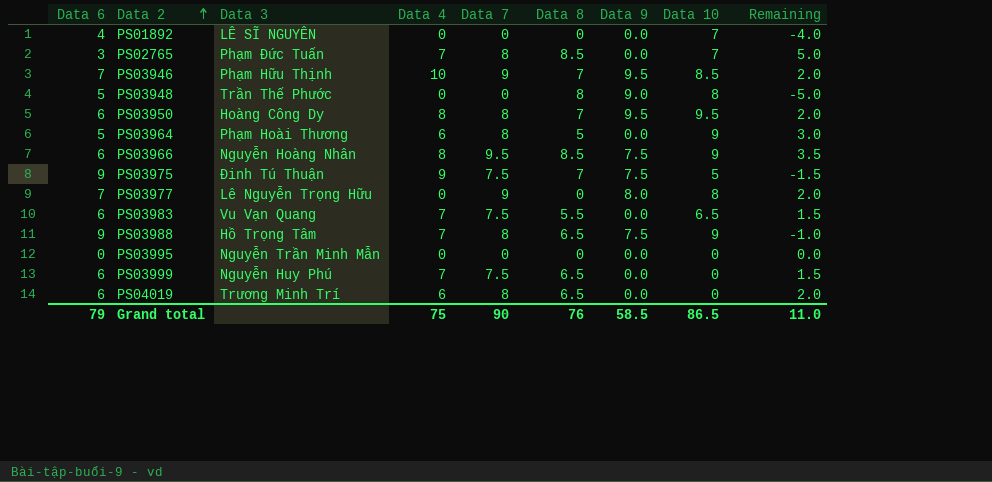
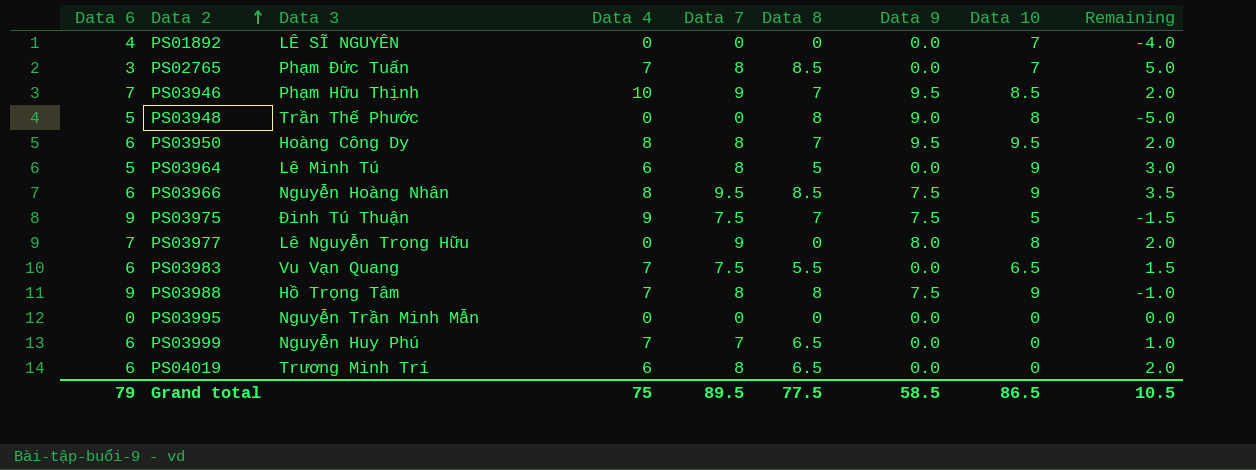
PS03964 | Data 3: Phạm Hoài Thương -> Lê Minh Tú
PS03988 | Data 8: 6.5 -> 8
PS03999 | Data 7: 7.5 -> 7
PS03999 | Remaining: 1.5 -> 1.0
Grand total | Data 7: 90 -> 89.5
Grand total | Data 8: 76 -> 77.5
Grand total | Remaining: 11.0 -> 10.5

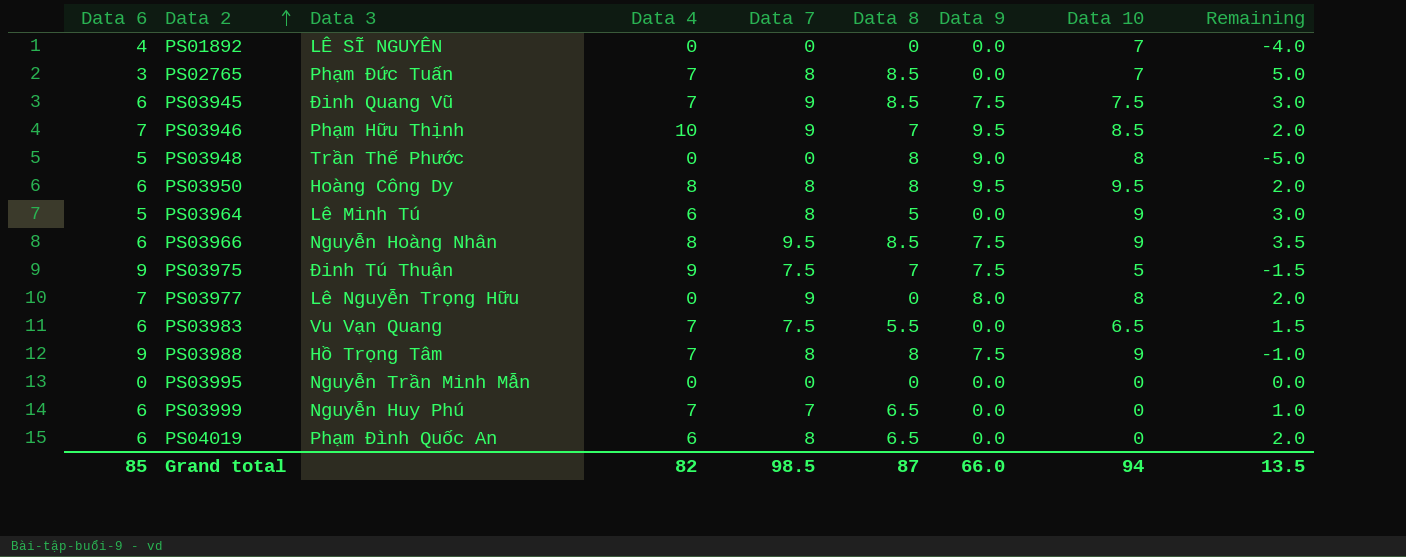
row PS03945: none -> 6 | Đinh Quang Vũ | 7 | 9 | 8.5 | 7.5 | 7.5 | 3.0
PS03950 | Data 8: 7 -> 8
PS04019 | Data 3: Trương Minh Trí -> Phạm Đình Quốc An
Grand total | Data 6: 79 -> 85
Grand total | Data 4: 75 -> 82
Grand total | Data 7: 89.5 -> 98.5
Grand total | Data 8: 77.5 -> 87
Grand total | Data 9: 58.5 -> 66.0
Grand total | Data 10: 86.5 -> 94
Grand total | Remaining: 10.5 -> 13.5

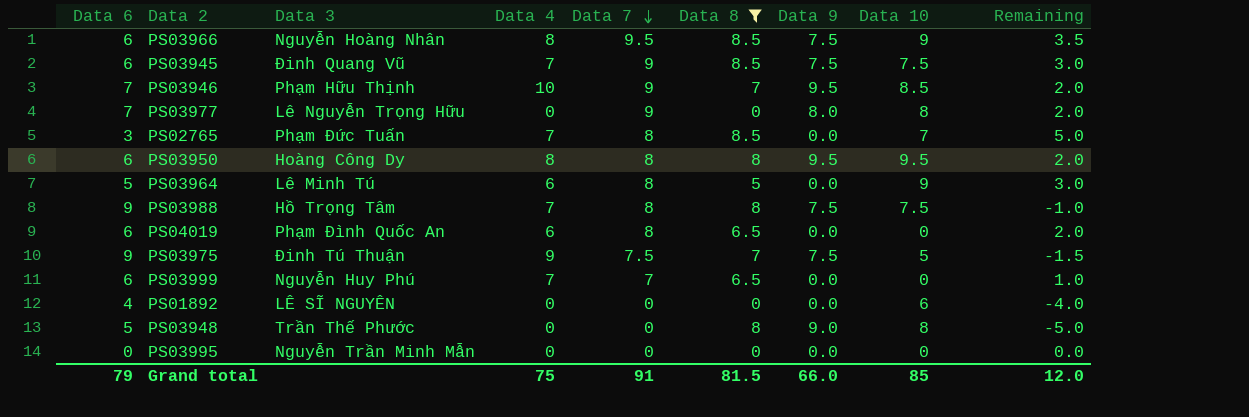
filter: none -> Data 8 != 5.5
row order: Data 2 ascending -> Data 7 descending
PS03988 | Data 10: 9 -> 7.5
PS01892 | Data 10: 7 -> 6
Grand total | Data 6: 85 -> 79
Grand total | Data 4: 82 -> 75
Grand total | Data 7: 98.5 -> 91
Grand total | Data 8: 87 -> 81.5
Grand total | Data 10: 94 -> 85
Grand total | Remaining: 13.5 -> 12.0

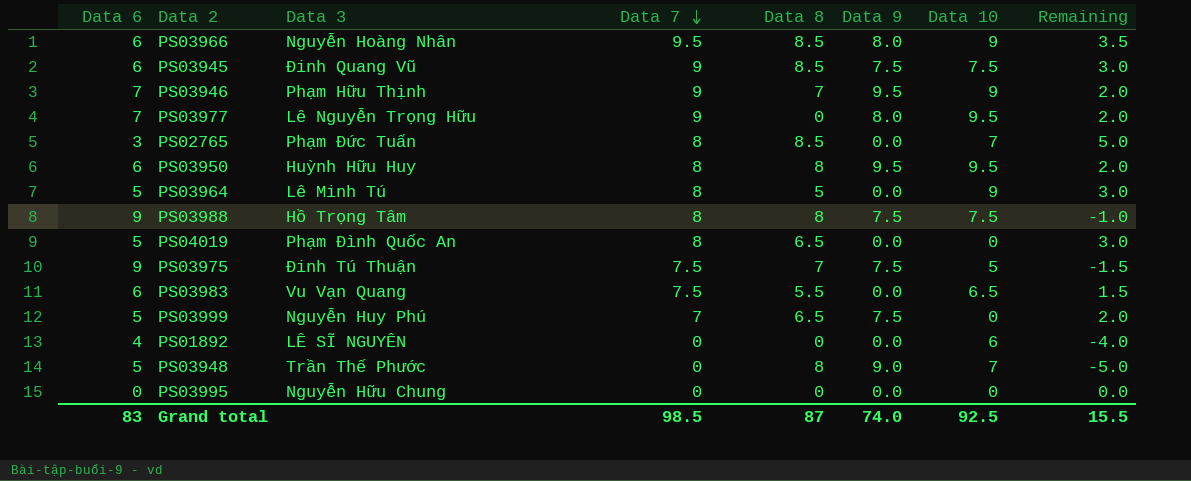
filter: Data 8 != 5.5 -> none
column Data 4 | position: 4 -> none
PS03966 | Data 9: 7.5 -> 8.0
PS03946 | Data 10: 8.5 -> 9
PS03977 | Data 10: 8 -> 9.5
PS03950 | Data 3: Hoàng Công Dy -> Huỳnh Hữu Huy
PS04019 | Data 6: 6 -> 5
PS04019 | Remaining: 2.0 -> 3.0
PS03999 | Data 6: 6 -> 5
PS03999 | Data 9: 0.0 -> 7.5
PS03999 | Remaining: 1.0 -> 2.0
PS03948 | Data 10: 8 -> 7
PS03995 | Data 3: Nguyễn Trần Minh Mẫn -> Nguyễn Hữu Chung
Grand total | Data 6: 79 -> 83
Grand total | Data 7: 91 -> 98.5
Grand total | Data 8: 81.5 -> 87
Grand total | Data 9: 66.0 -> 74.0
Grand total | Data 10: 85 -> 92.5
Grand total | Remaining: 12.0 -> 15.5

